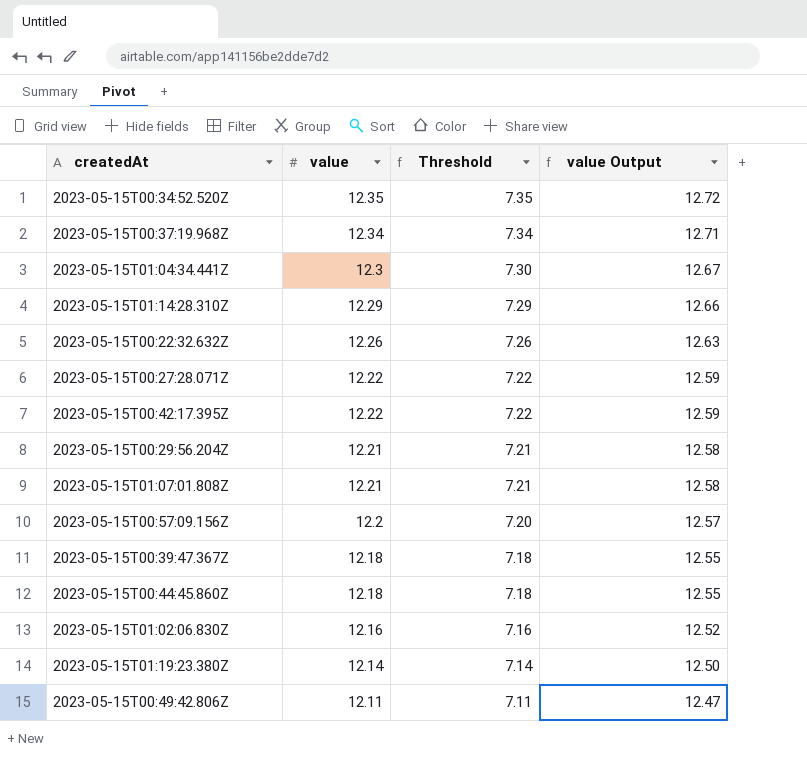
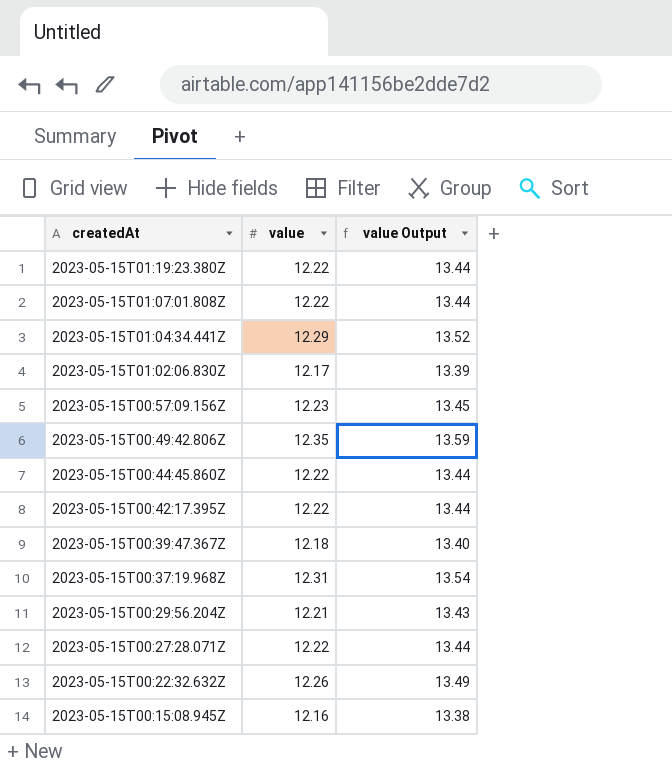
row order: value descending -> createdAt descending
column Threshold | formula: [value] - 5 -> none
column value Output | formula: [value] * 1.03 -> [value] * 1.1
row 2023-05-15T00:34:52.520Z: 12.35 | 7.35 | 12.72 -> none
row 2023-05-15T01:14:28.310Z: 12.29 | 7.29 | 12.66 -> none
2023-05-15T01:19:23.380Z | value: 12.14 -> 12.22
2023-05-15T01:07:01.808Z | value: 12.21 -> 12.22
2023-05-15T01:04:34.441Z | value: 12.3 -> 12.29
2023-05-15T01:02:06.830Z | value: 12.16 -> 12.17
2023-05-15T00:57:09.156Z | value: 12.2 -> 12.23
2023-05-15T00:49:42.806Z | value: 12.11 -> 12.35
2023-05-15T00:44:45.860Z | value: 12.18 -> 12.22
2023-05-15T00:37:19.968Z | value: 12.34 -> 12.31
row 2023-05-15T00:15:08.945Z: none -> 12.16 | 13.38

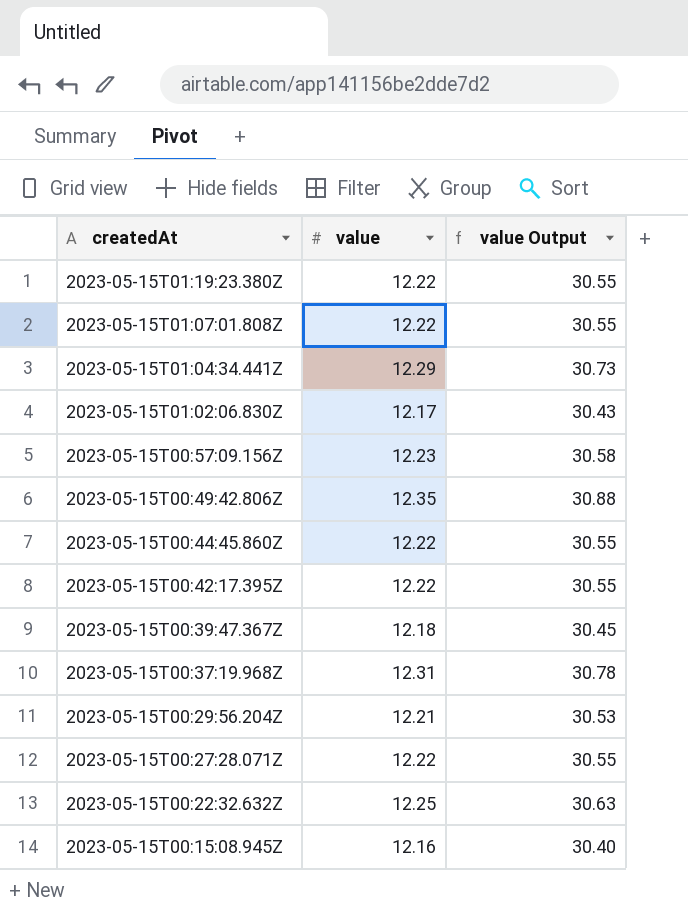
column value Output | formula: [value] * 1.1 -> [value] * 2.5
2023-05-15T00:22:32.632Z | value: 12.26 -> 12.25

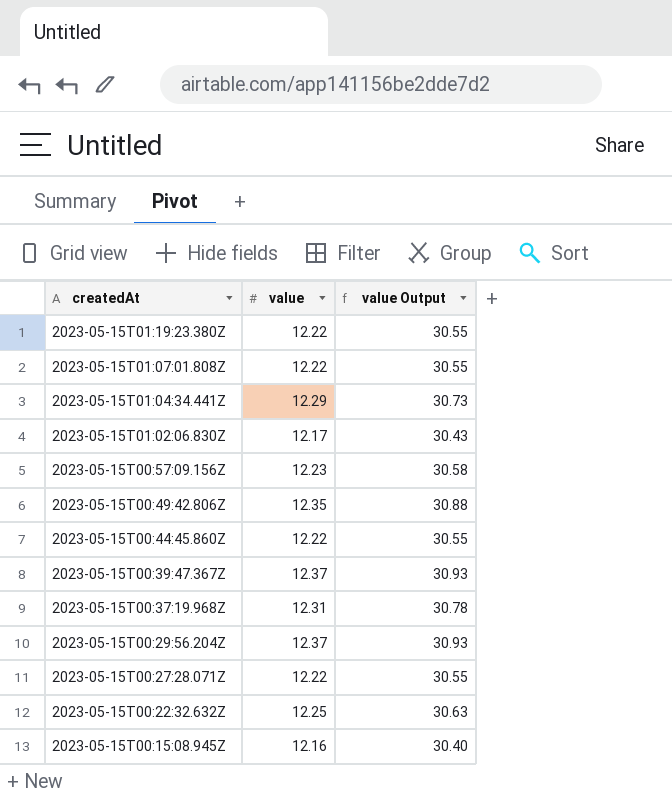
row 2023-05-15T00:42:17.395Z: 12.22 | 30.55 -> none
2023-05-15T00:39:47.367Z | value: 12.18 -> 12.37
2023-05-15T00:39:47.367Z | value Output: 30.45 -> 30.93
2023-05-15T00:29:56.204Z | value: 12.21 -> 12.37
2023-05-15T00:29:56.204Z | value Output: 30.53 -> 30.93

